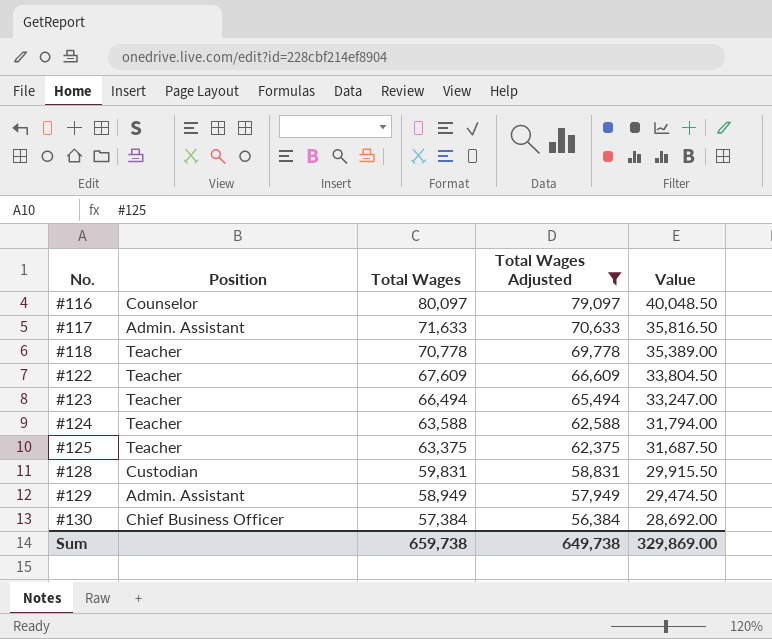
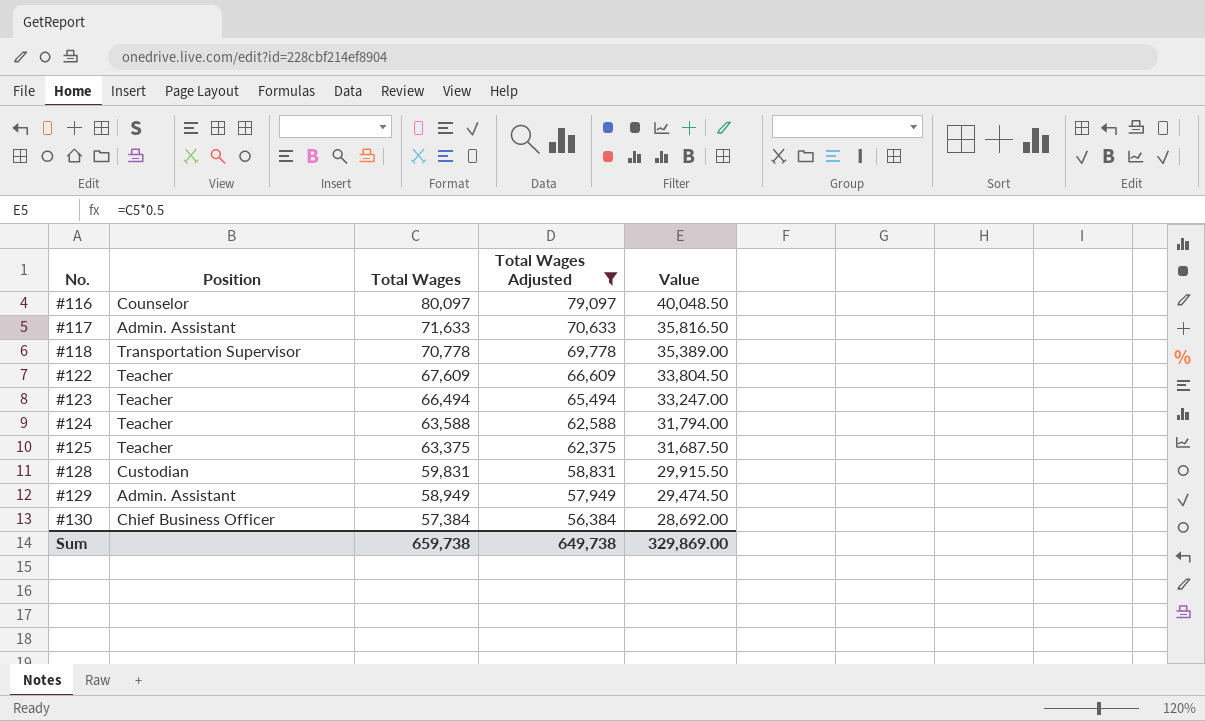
#118 | Position: Teacher -> Transportation Supervisor

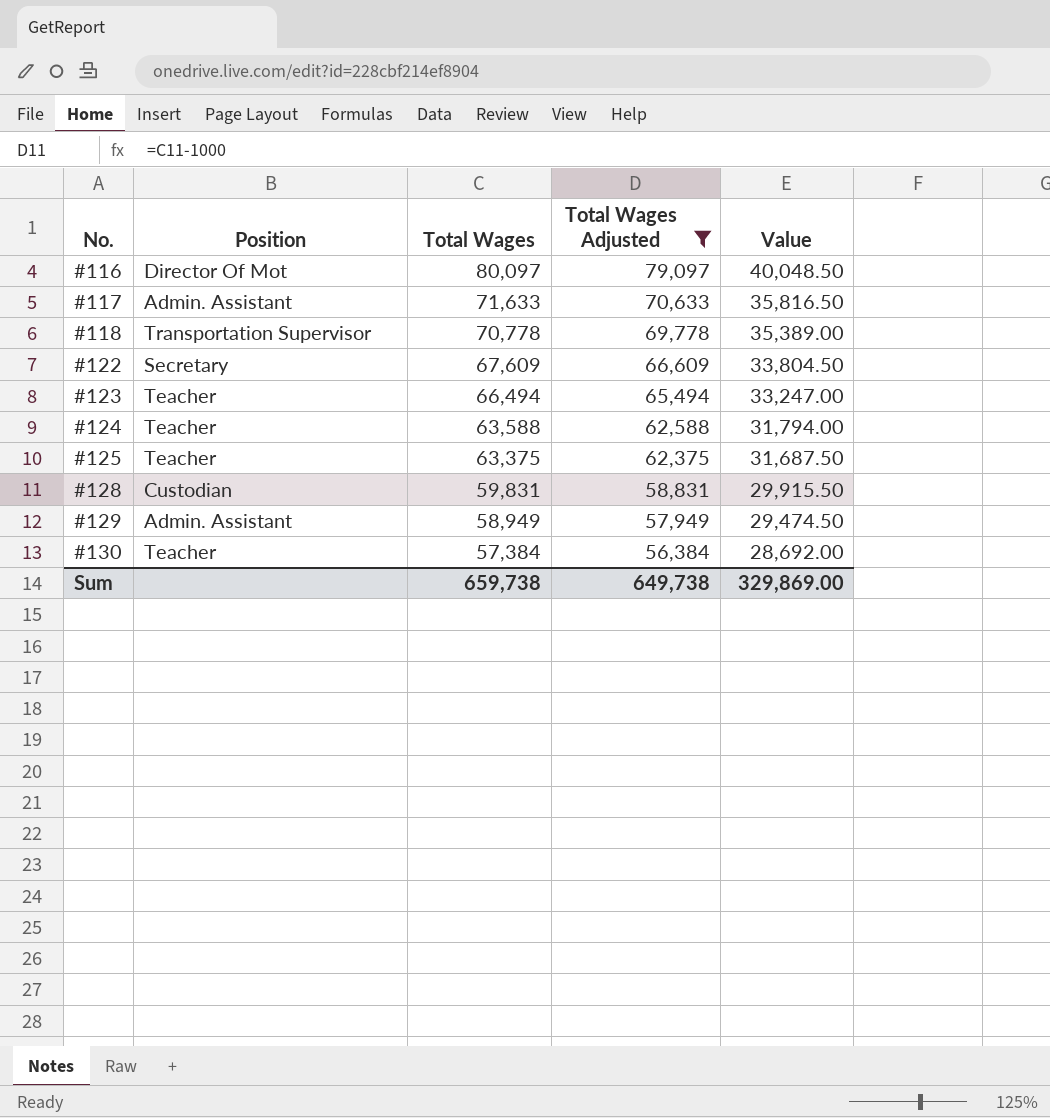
#116 | Position: Counselor -> Director Of Mot
#122 | Position: Teacher -> Secretary
#130 | Position: Chief Business Officer -> Teacher

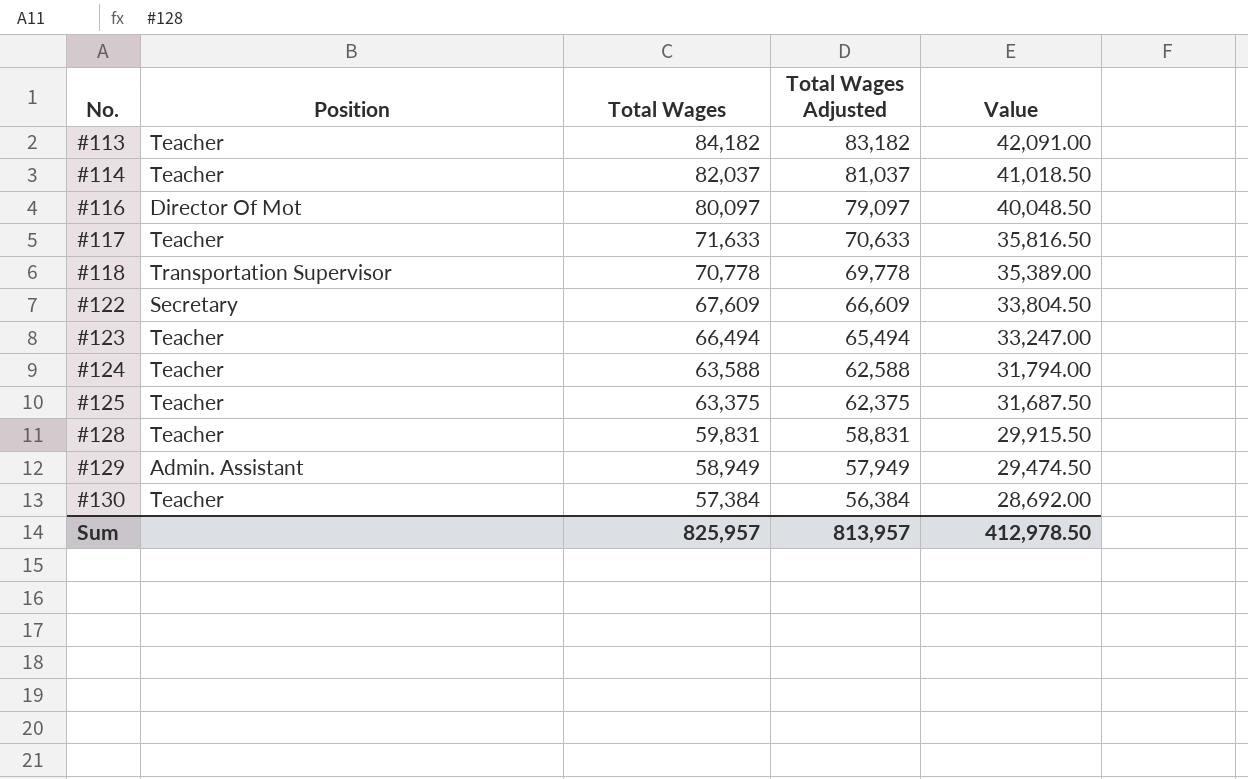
filter: Total Wages Adjusted <= 79,097 -> none
#117 | Position: Admin. Assistant -> Teacher
#128 | Position: Custodian -> Teacher
Sum | Total Wages: 659,738 -> 825,957
Sum | Total Wages Adjusted: 649,738 -> 813,957
Sum | Value: 329,869.00 -> 412,978.50

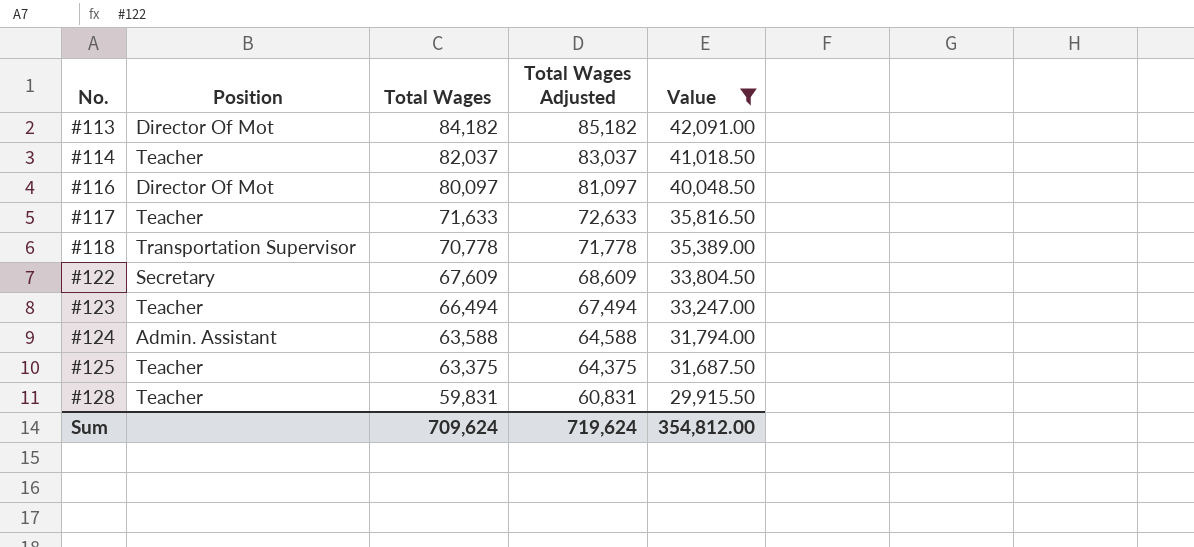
filter: none -> Value >= 29,915.50
column Total Wages Adjusted | formula: [Total Wages] - 1000 -> [Total Wages] + 1000
#113 | Position: Teacher -> Director Of Mot
#124 | Position: Teacher -> Admin. Assistant
Sum | Total Wages: 825,957 -> 709,624
Sum | Total Wages Adjusted: 813,957 -> 719,624
Sum | Value: 412,978.50 -> 354,812.00

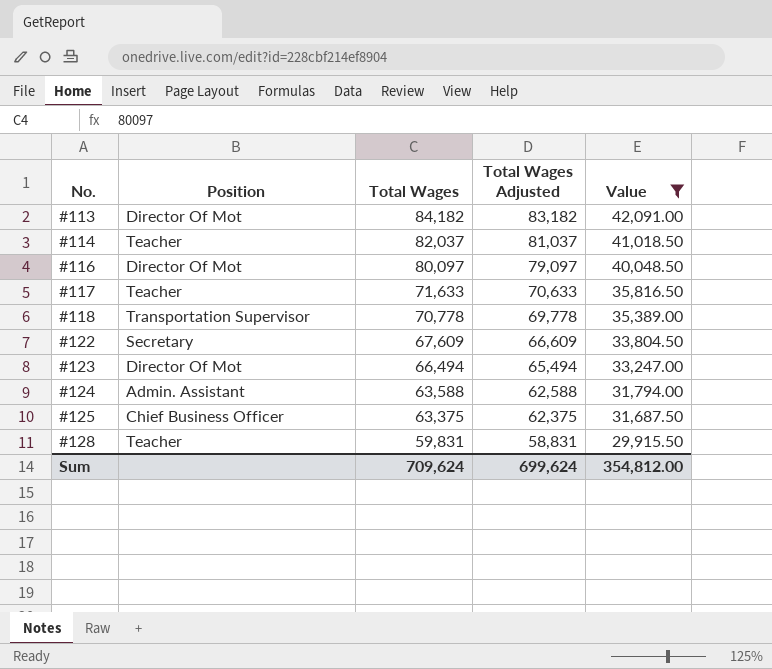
column Total Wages Adjusted | formula: [Total Wages] + 1000 -> [Total Wages] - 1000
#123 | Position: Teacher -> Director Of Mot
#125 | Position: Teacher -> Chief Business Officer
Sum | Total Wages Adjusted: 719,624 -> 699,624

